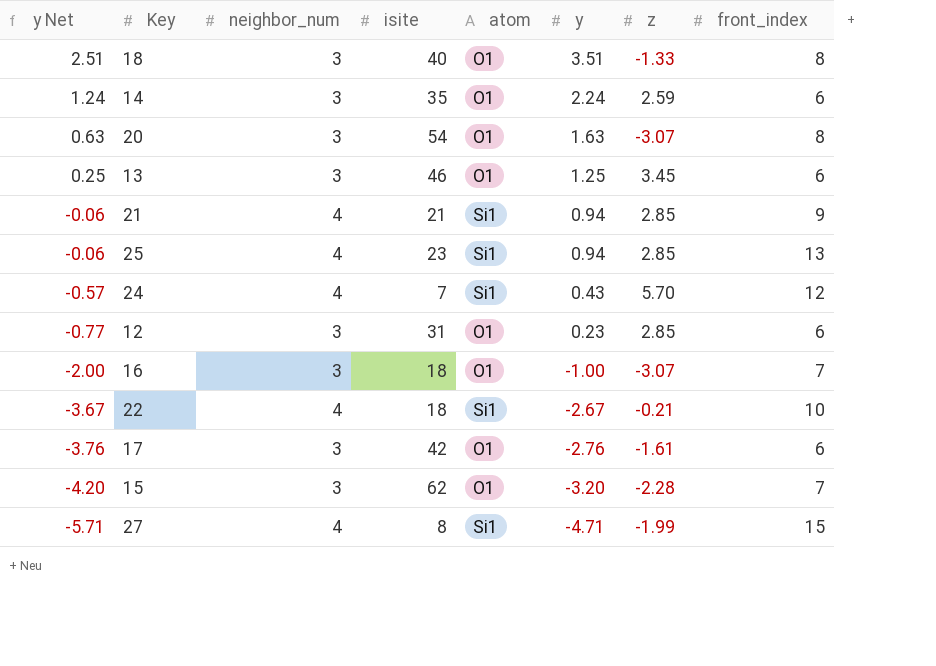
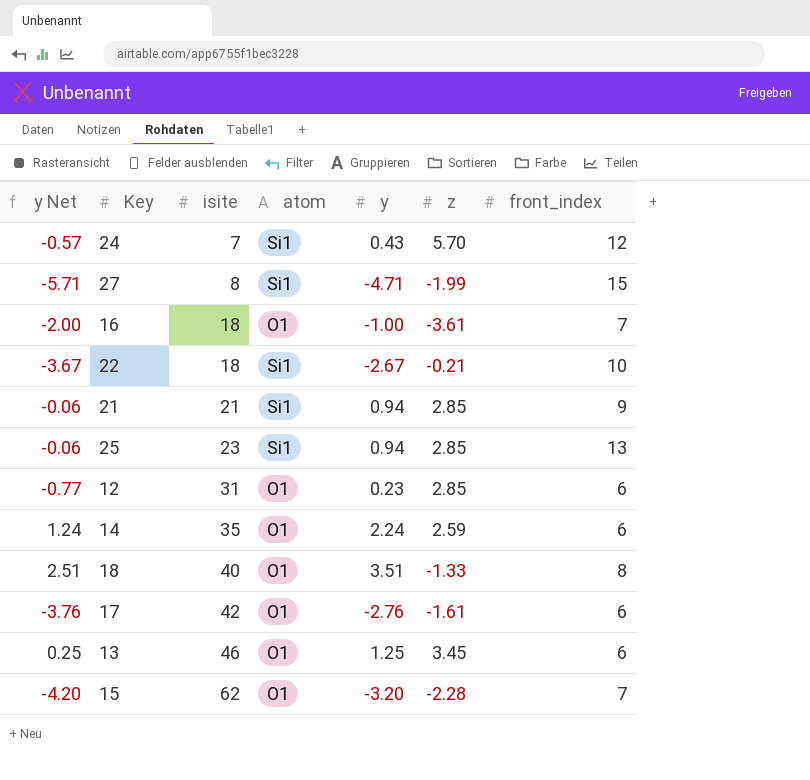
row order: y Net descending -> isite ascending
column neighbor_num | position: 3 -> none
row 20: 0.63 | 3 | 54 | O1 | 1.63 | -3.07 | 8 -> none
16 | z: -3.07 -> -3.61

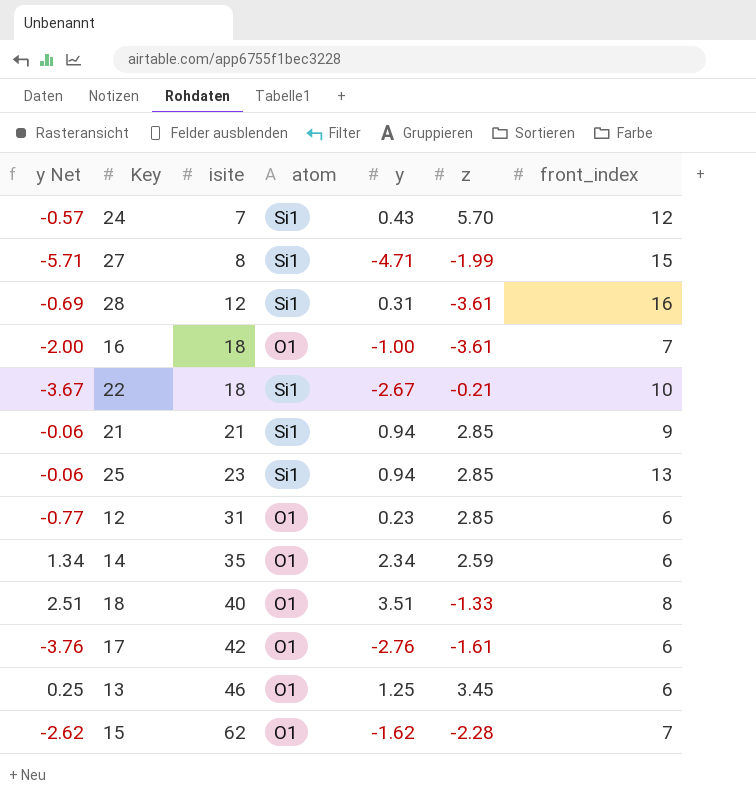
row 28: none -> -0.69 | 12 | Si1 | 0.31 | -3.61 | 16
14 | y Net: 1.24 -> 1.34
14 | y: 2.24 -> 2.34
15 | y Net: -4.20 -> -2.62
15 | y: -3.20 -> -1.62

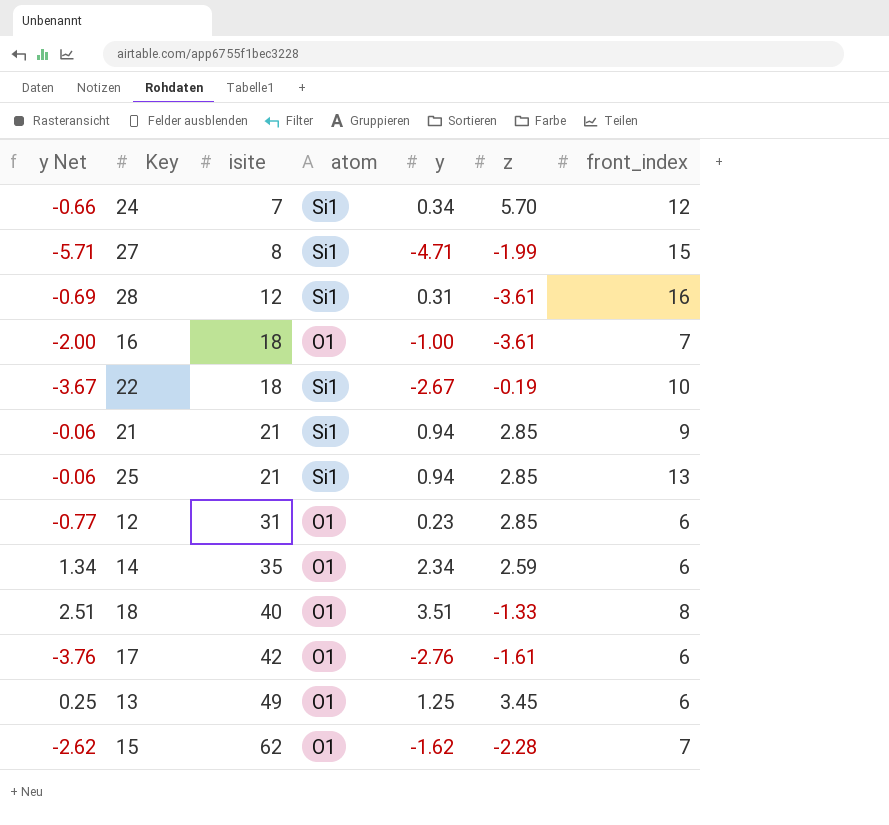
24 | y Net: -0.57 -> -0.66
24 | y: 0.43 -> 0.34
22 | z: -0.21 -> -0.19
25 | isite: 23 -> 21
13 | isite: 46 -> 49

